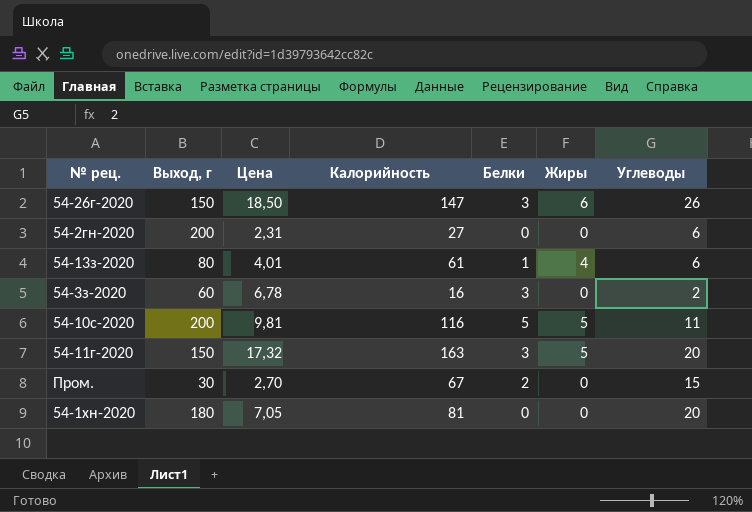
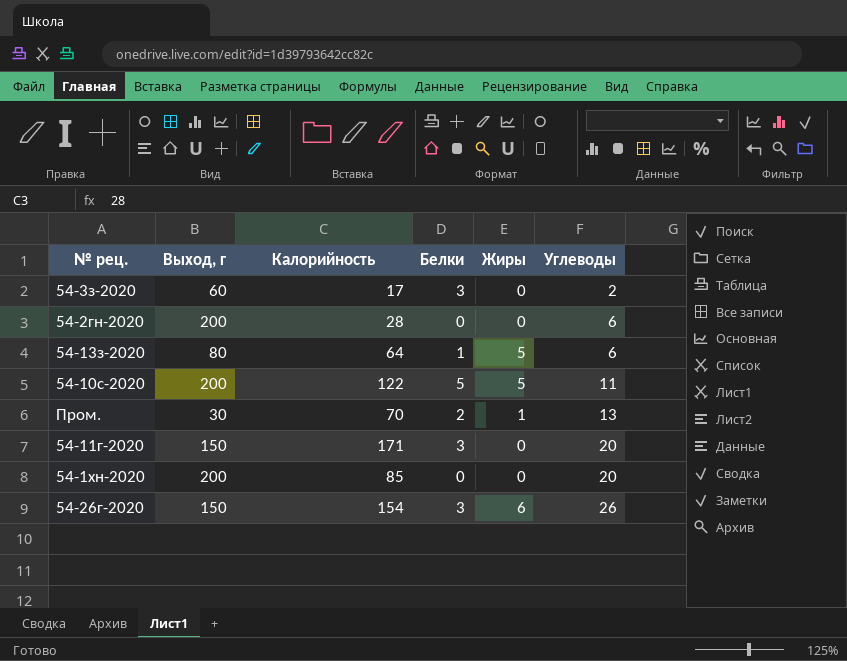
row order: none -> Углеводы ascending
column Цена | position: 3 -> none
54-3з-2020 | Калорийность: 16 -> 17
54-2гн-2020 | Калорийность: 27 -> 28
54-13з-2020 | Калорийность: 61 -> 64
54-13з-2020 | Жиры: 4 -> 5
54-10с-2020 | Калорийность: 116 -> 122
Пром. | Калорийность: 67 -> 70
Пром. | Жиры: 0 -> 1
Пром. | Углеводы: 15 -> 13
54-11г-2020 | Калорийность: 163 -> 171
54-11г-2020 | Жиры: 5 -> 0
54-1хн-2020 | Выход, г: 180 -> 200
54-1хн-2020 | Калорийность: 81 -> 85
54-26г-2020 | Калорийность: 147 -> 154

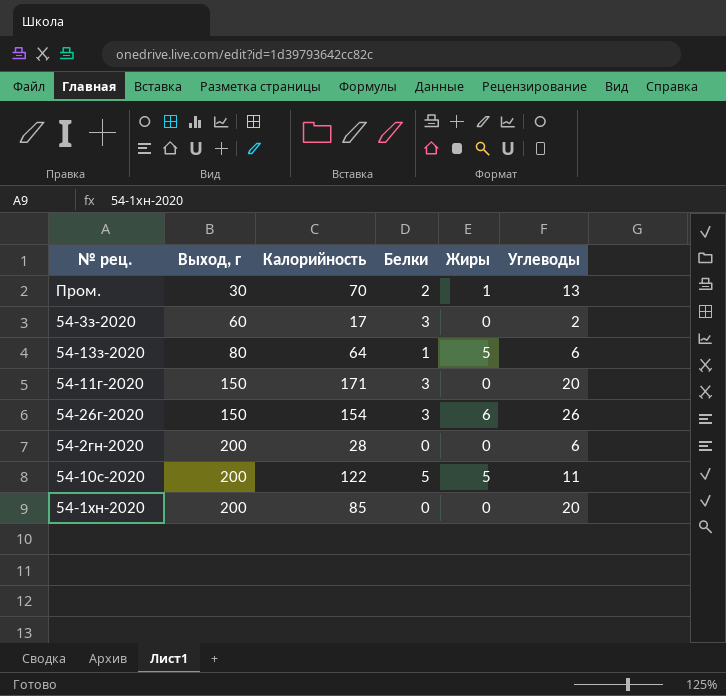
row order: Углеводы ascending -> Выход, г ascending

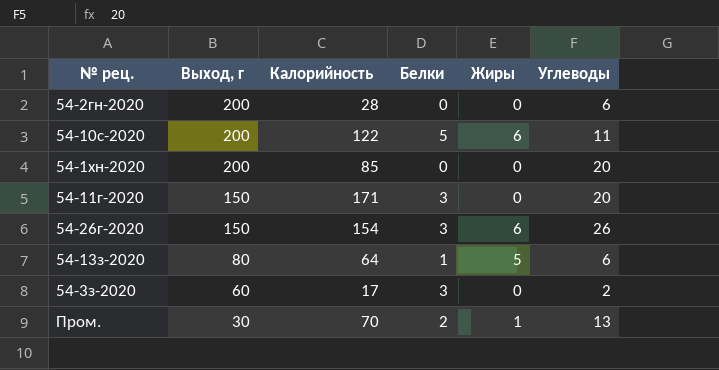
row order: Выход, г ascending -> Выход, г descending
54-10с-2020 | Жиры: 5 -> 6

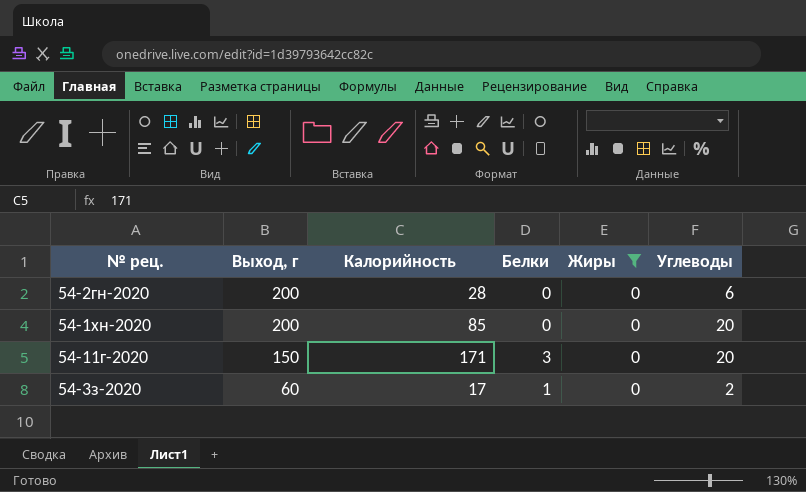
filter: none -> Жиры = 0
54-3з-2020 | Белки: 3 -> 1

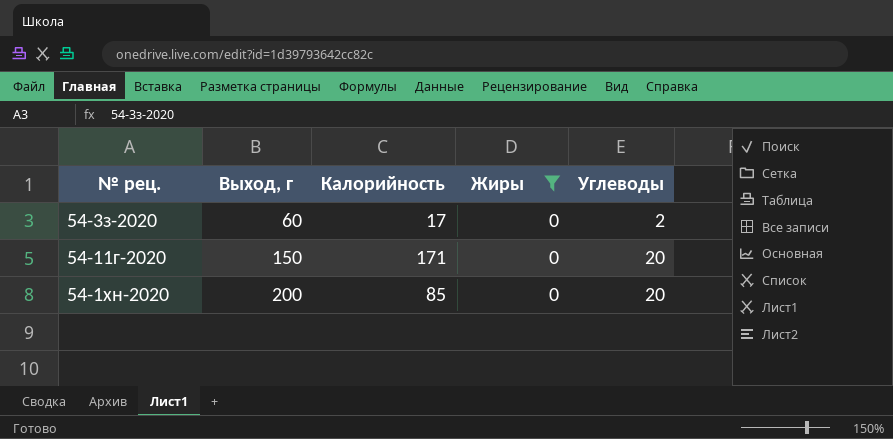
row order: Выход, г descending -> Выход, г ascending
column Белки | position: 4 -> none
row 54-2гн-2020: 200 | 28 | 0 | 0 | 6 -> none

